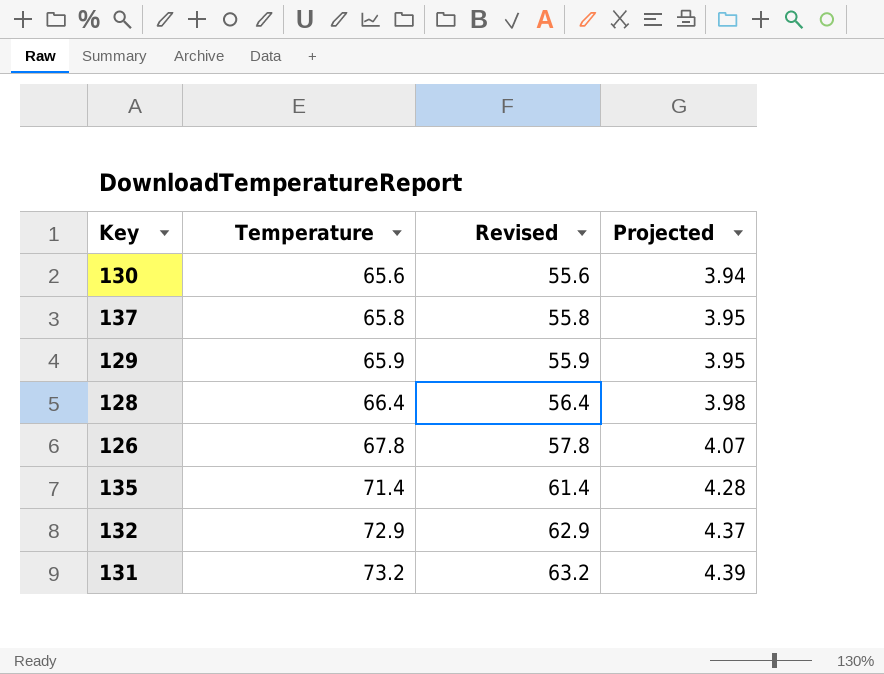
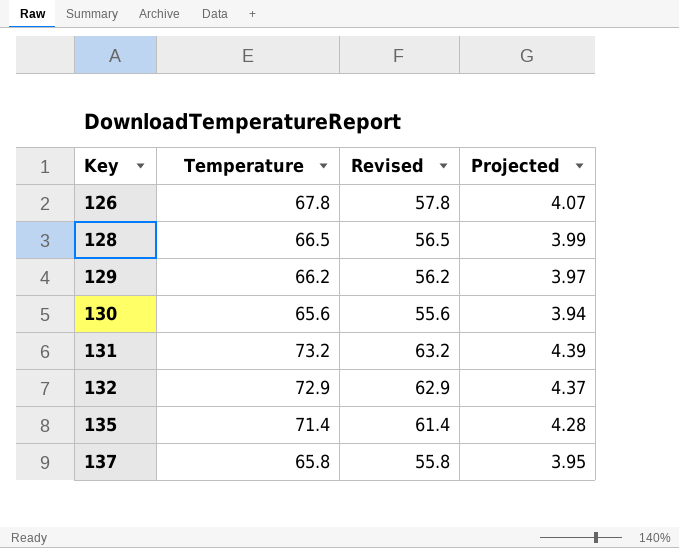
row order: Temperature ascending -> Key ascending
128 | Temperature: 66.4 -> 66.5
128 | Revised: 56.4 -> 56.5
128 | Projected: 3.98 -> 3.99
129 | Temperature: 65.9 -> 66.2
129 | Revised: 55.9 -> 56.2
129 | Projected: 3.95 -> 3.97

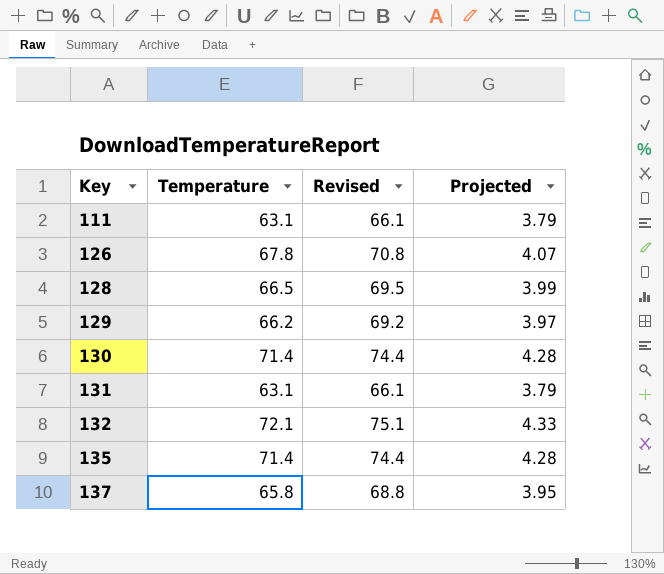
column Revised | formula: [Temperature] - 10 -> [Temperature] + 3
row 111: none -> 63.1 | 66.1 | 3.79
130 | Temperature: 65.6 -> 71.4
130 | Projected: 3.94 -> 4.28
131 | Temperature: 73.2 -> 63.1
131 | Projected: 4.39 -> 3.79
132 | Temperature: 72.9 -> 72.1
132 | Projected: 4.37 -> 4.33

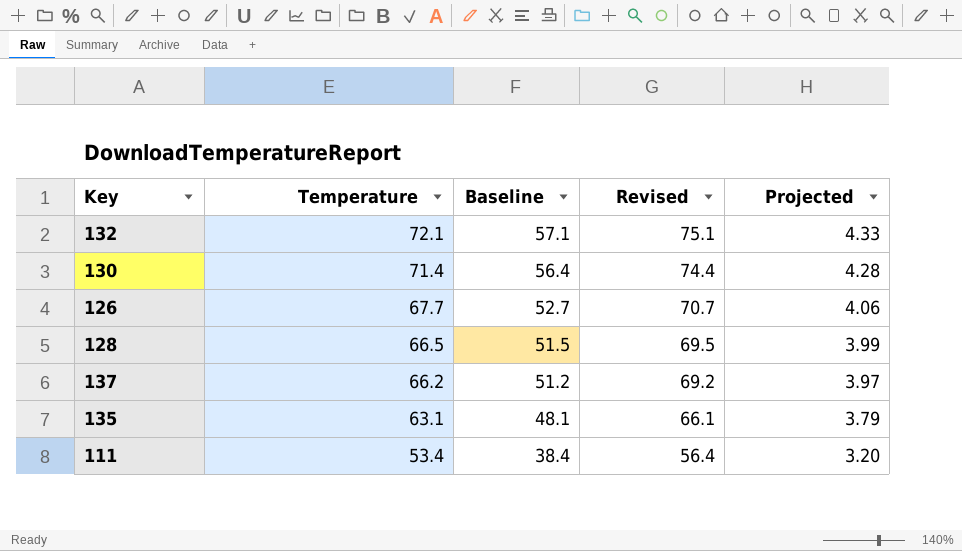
row order: Key ascending -> Temperature descending
column Baseline | formula: none -> [Temperature] - 15
row 129: 66.2 | 69.2 | 3.97 -> none
row 131: 63.1 | 66.1 | 3.79 -> none
126 | Temperature: 67.8 -> 67.7
126 | Revised: 70.8 -> 70.7
126 | Projected: 4.07 -> 4.06
137 | Temperature: 65.8 -> 66.2
137 | Revised: 68.8 -> 69.2
137 | Projected: 3.95 -> 3.97
135 | Temperature: 71.4 -> 63.1
135 | Revised: 74.4 -> 66.1
135 | Projected: 4.28 -> 3.79
111 | Temperature: 63.1 -> 53.4
111 | Revised: 66.1 -> 56.4
111 | Projected: 3.79 -> 3.20

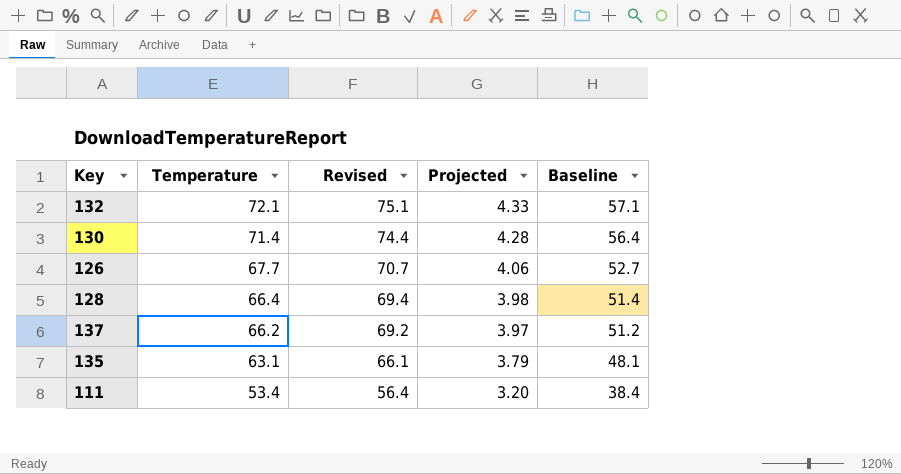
column Baseline | position: 3 -> 5
128 | Temperature: 66.5 -> 66.4
128 | Revised: 69.5 -> 69.4
128 | Projected: 3.99 -> 3.98
128 | Baseline: 51.5 -> 51.4

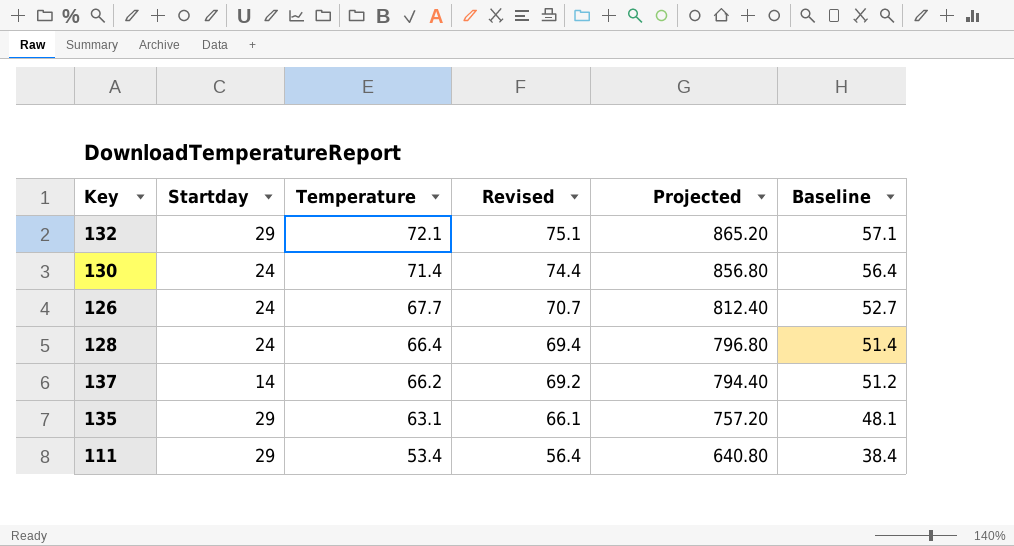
column Startday | position: none -> 2
column Projected | formula: [Temperature] * 0.06 -> [Temperature] * 12

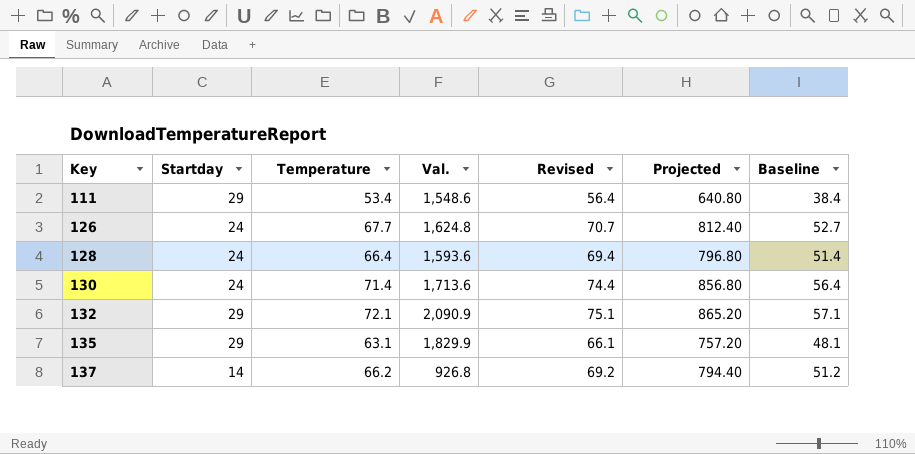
row order: Temperature descending -> Key ascending
column Val. | formula: none -> [Startday] * [Temperature]

